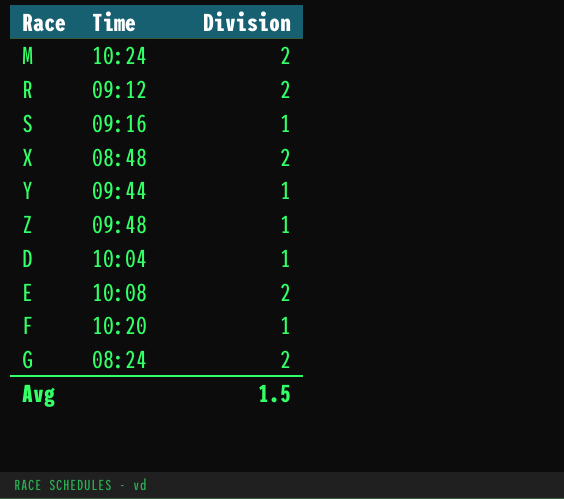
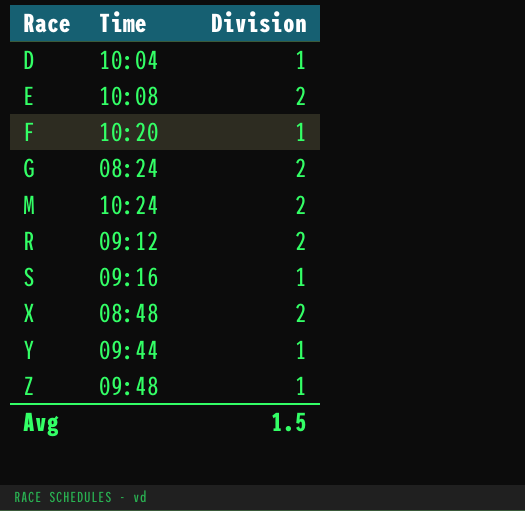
row order: none -> Race ascending

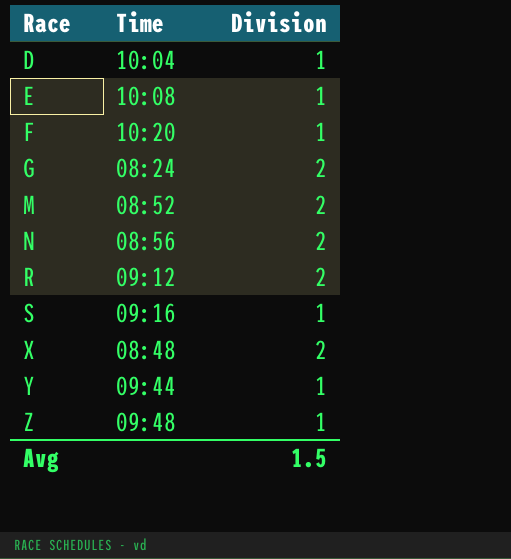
E | Division: 2 -> 1
M | Time: 10:24 -> 08:52
row N: none -> 08:56 | 2

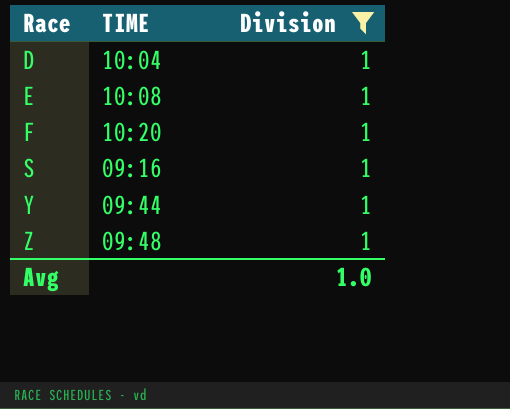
filter: none -> Division = 1
column name: Time -> TIME
Avg | Division: 1.5 -> 1.0

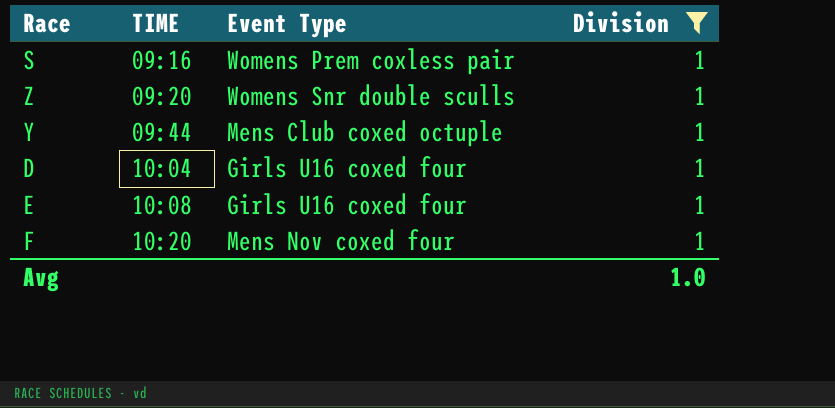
row order: Race ascending -> TIME ascending
column Event Type | position: none -> 3
Z | TIME: 09:48 -> 09:20

